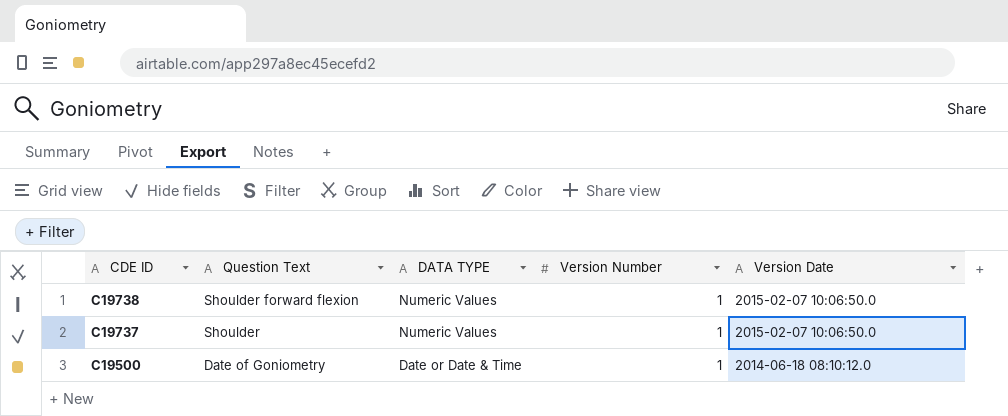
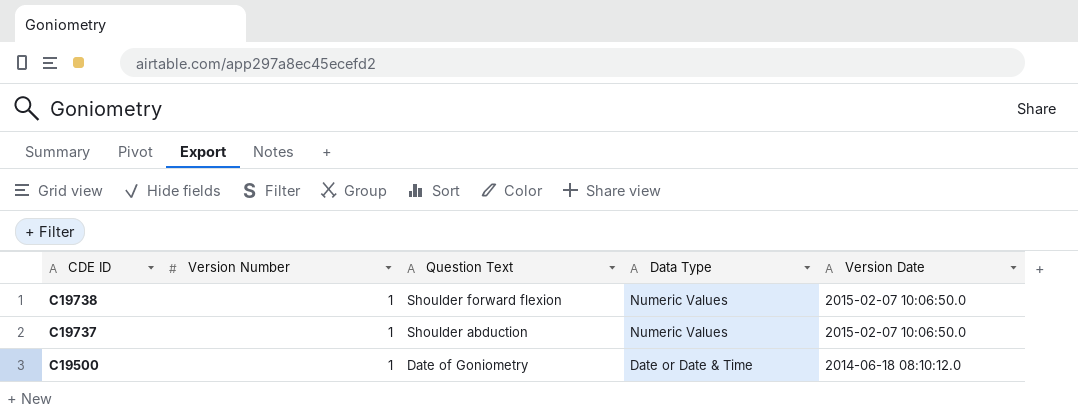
column Version Number | position: 4 -> 2
column name: DATA TYPE -> Data Type
C19737 | Question Text: Shoulder -> Shoulder abduction

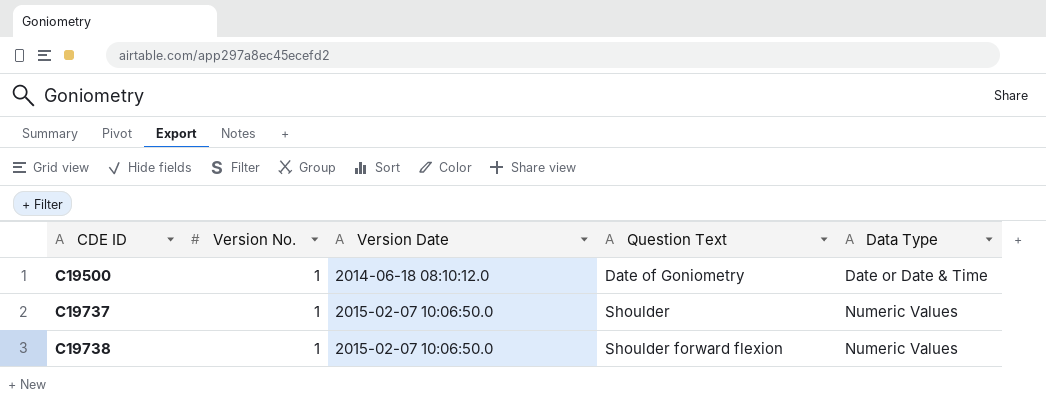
row order: CDE ID descending -> CDE ID ascending
column name: Version Number -> Version No.
column Version Date | position: 5 -> 3
C19737 | Question Text: Shoulder abduction -> Shoulder

